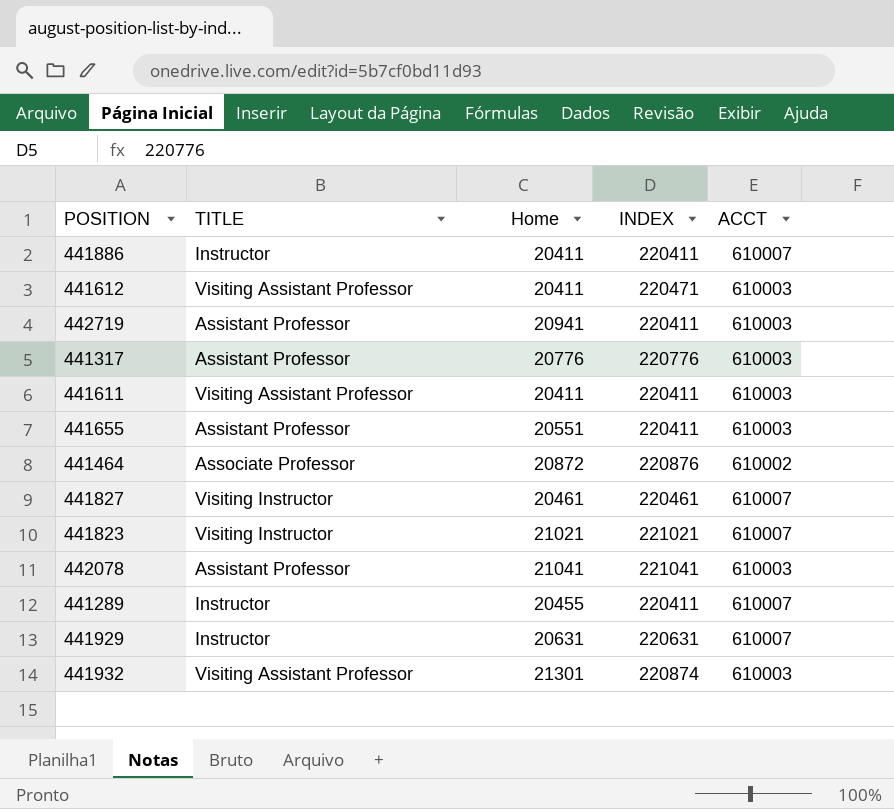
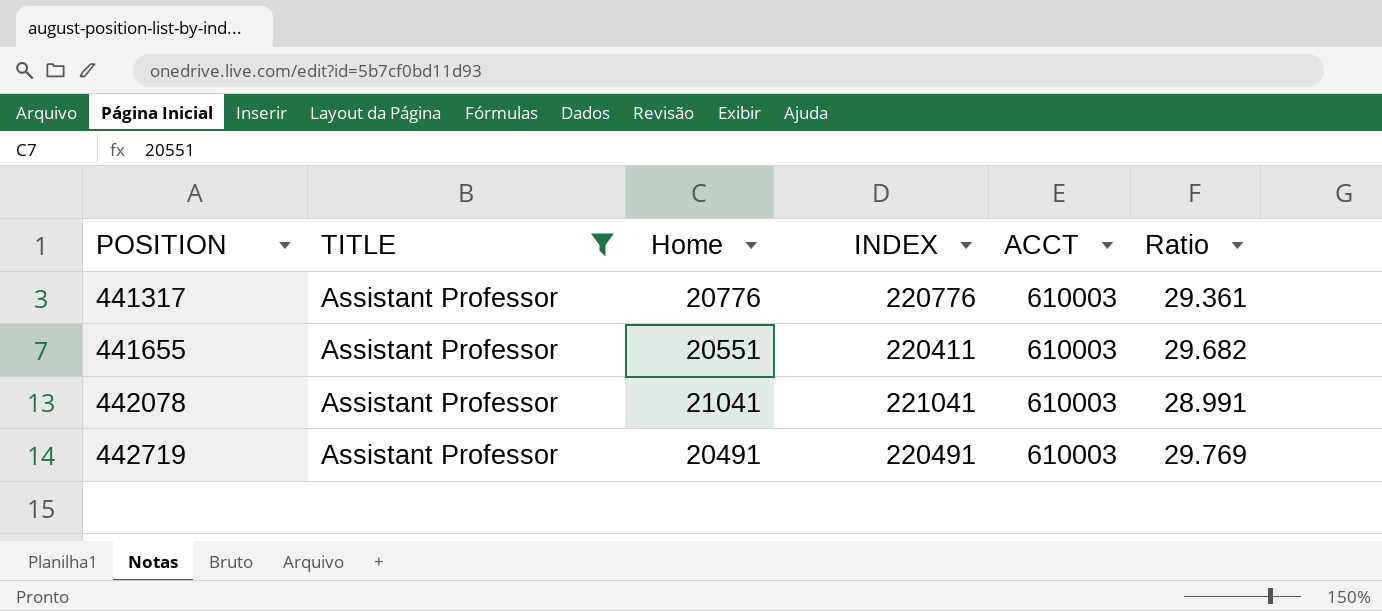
filter: none -> TITLE = Assistant Professor
row order: none -> POSITION ascending
column Ratio | formula: none -> [ACCT] / [Home]
442719 | Home: 20941 -> 20491
442719 | INDEX: 220411 -> 220491

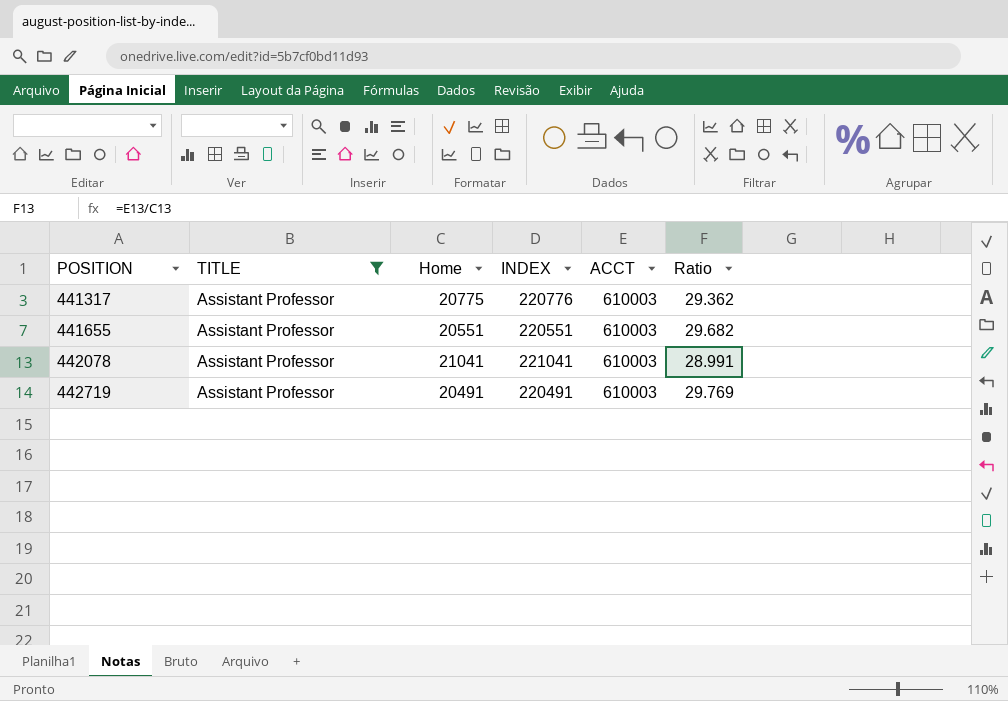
441317 | Home: 20776 -> 20775
441317 | Ratio: 29.361 -> 29.362
441655 | INDEX: 220411 -> 220551

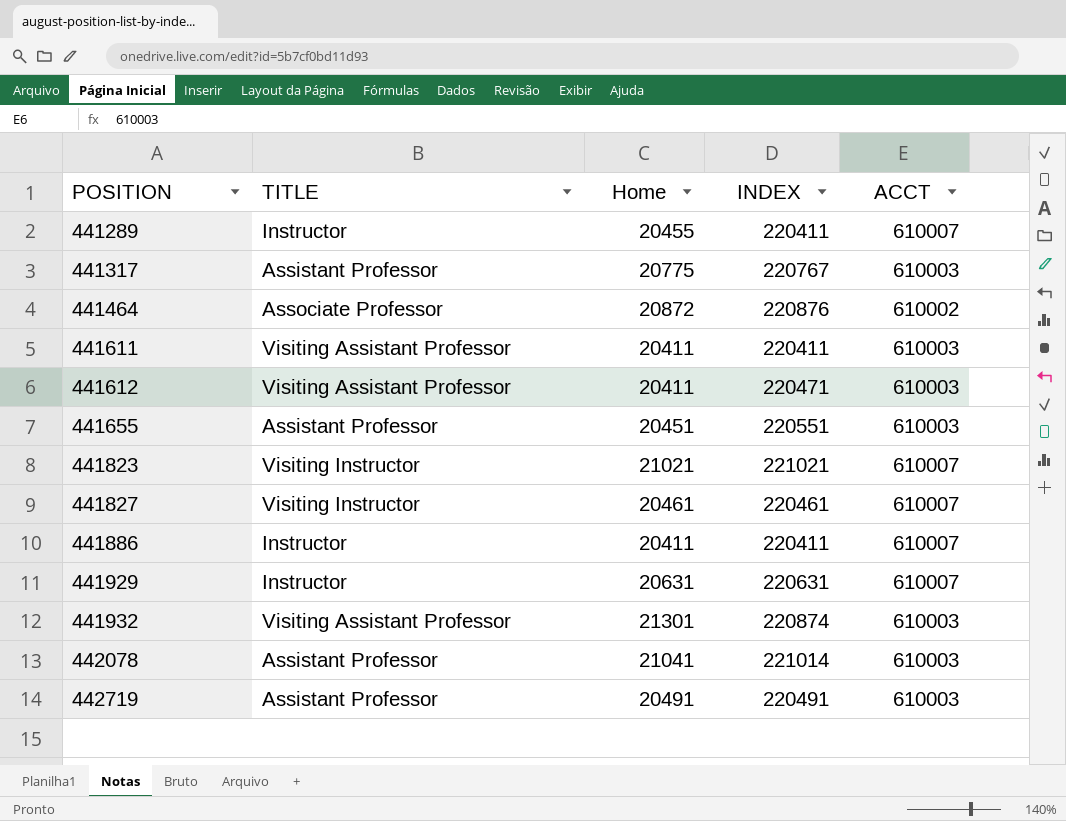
filter: TITLE = Assistant Professor -> none
column Ratio | formula: [ACCT] / [Home] -> none
441317 | INDEX: 220776 -> 220767
441655 | Home: 20551 -> 20451
442078 | INDEX: 221041 -> 221014

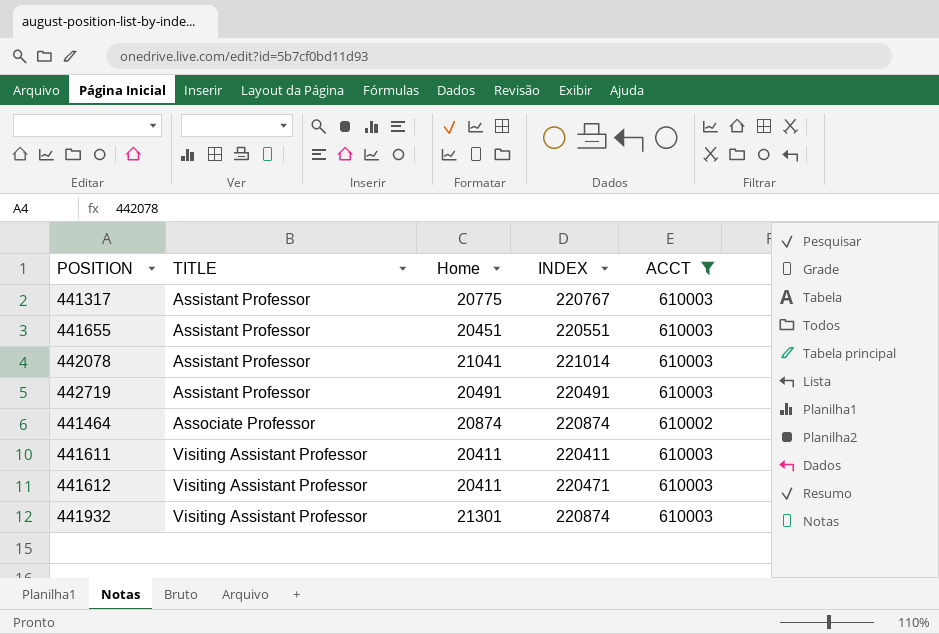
filter: none -> ACCT != 610007
row order: POSITION ascending -> TITLE ascending
441464 | Home: 20872 -> 20874
441464 | INDEX: 220876 -> 220874

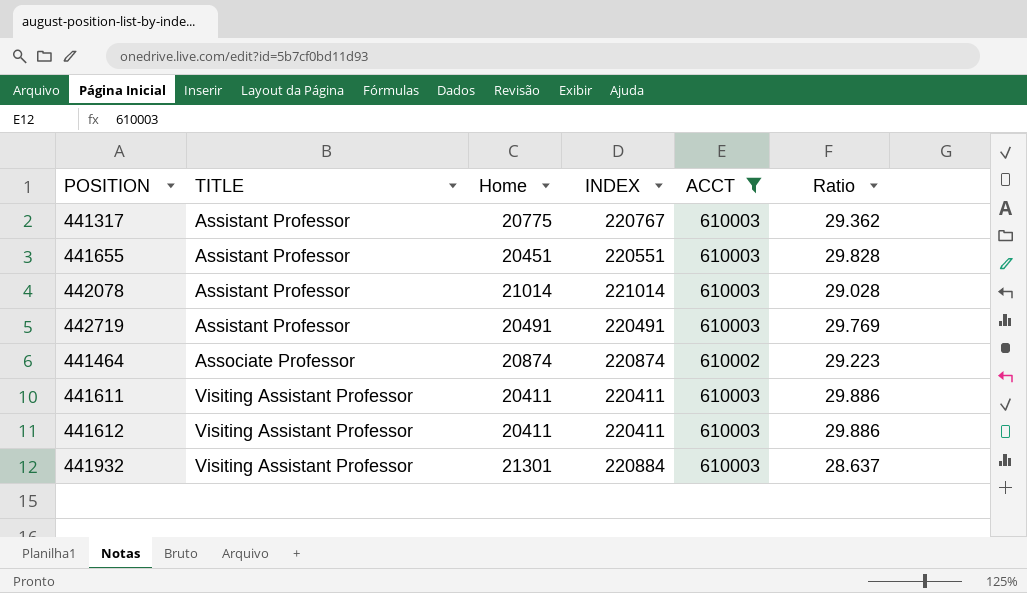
column Ratio | formula: none -> [ACCT] / [Home]
442078 | Home: 21041 -> 21014
441612 | INDEX: 220471 -> 220411
441932 | INDEX: 220874 -> 220884

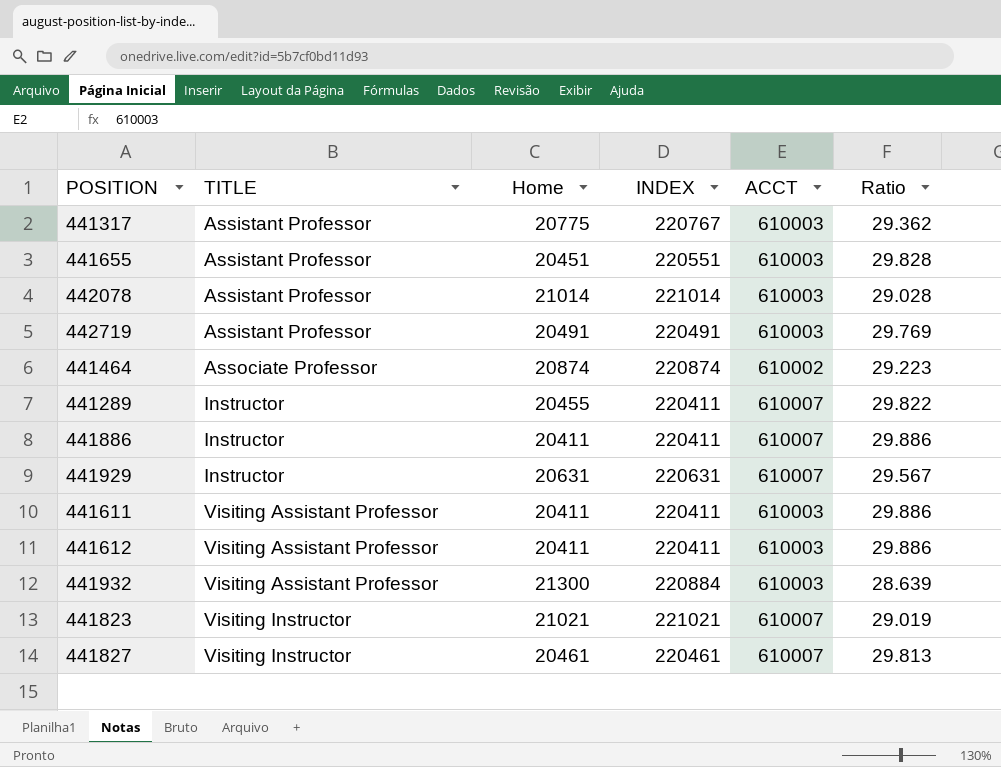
filter: ACCT != 610007 -> none
441932 | Home: 21301 -> 21300
441932 | Ratio: 28.637 -> 28.639

